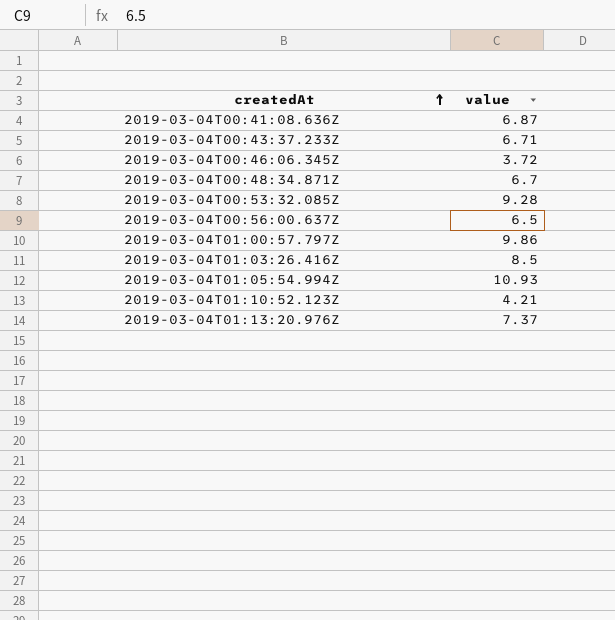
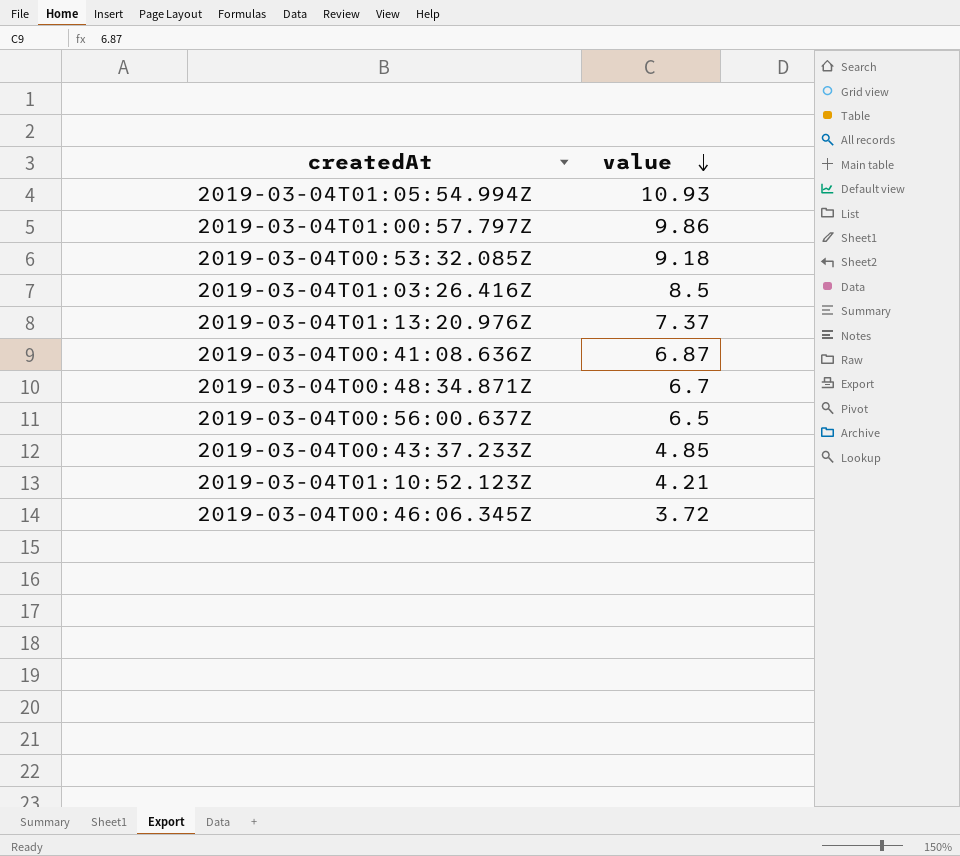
row order: createdAt ascending -> value descending
2019-03-04T00:53:32.085Z | value: 9.28 -> 9.18
2019-03-04T00:43:37.233Z | value: 6.71 -> 4.85

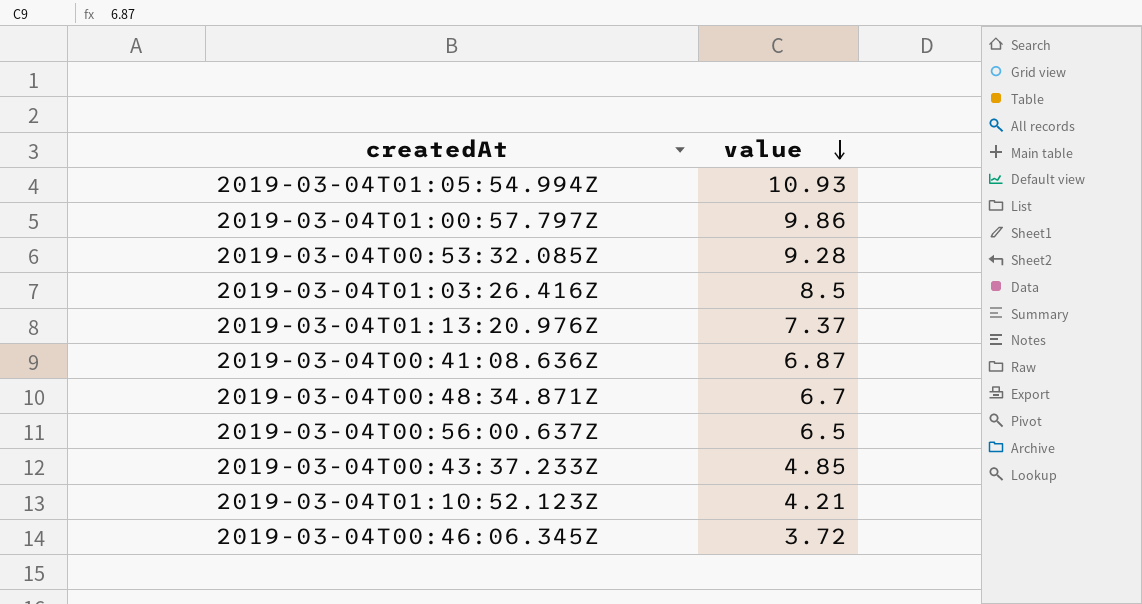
2019-03-04T00:53:32.085Z | value: 9.18 -> 9.28

